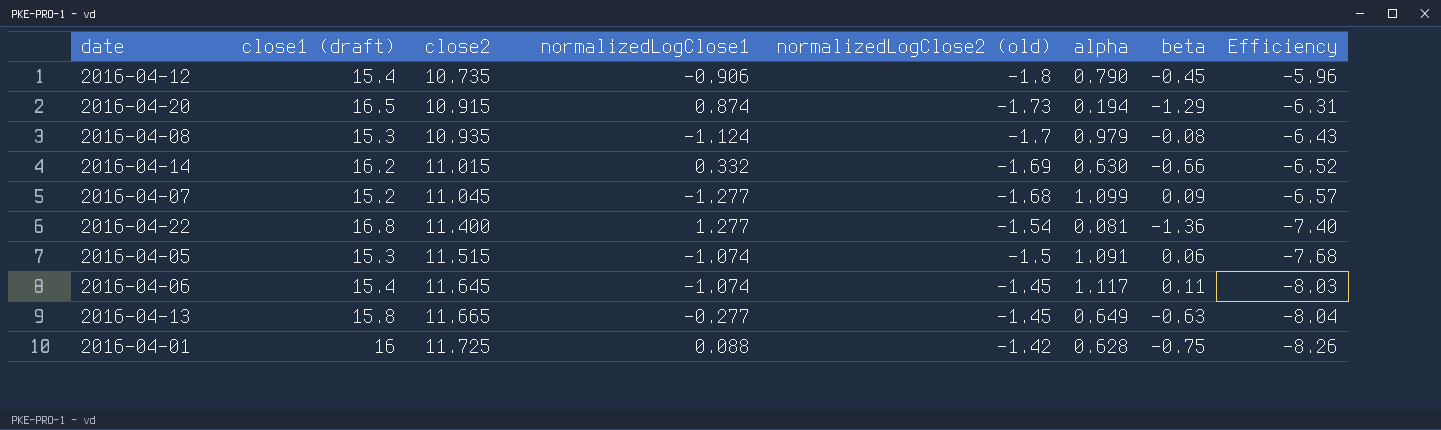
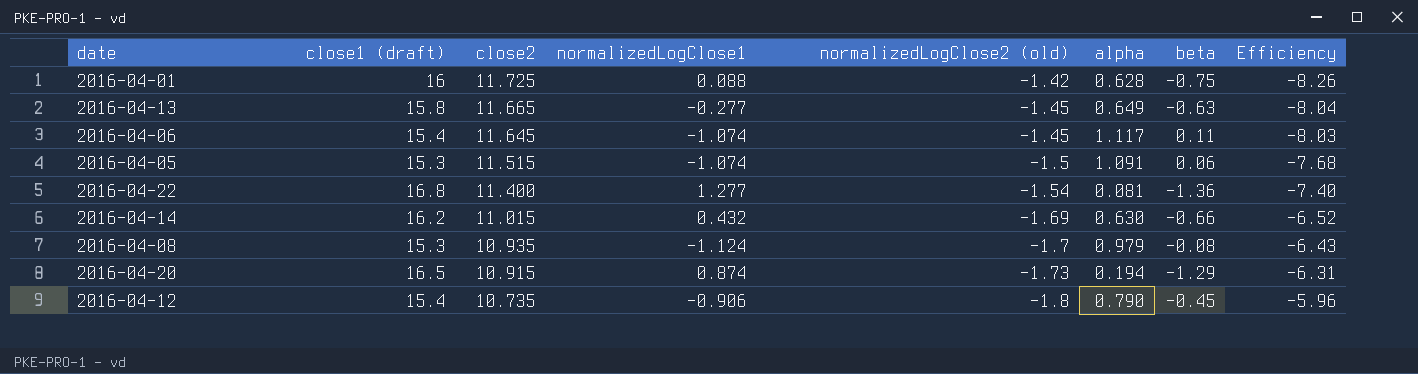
row order: close2 ascending -> close2 descending
row 2016-04-07: 15.2 | 11.045 | -1.277 | -1.68 | 1.099 | 0.09 | -6.57 -> none
2016-04-14 | normalizedLogClose1: 0.332 -> 0.432

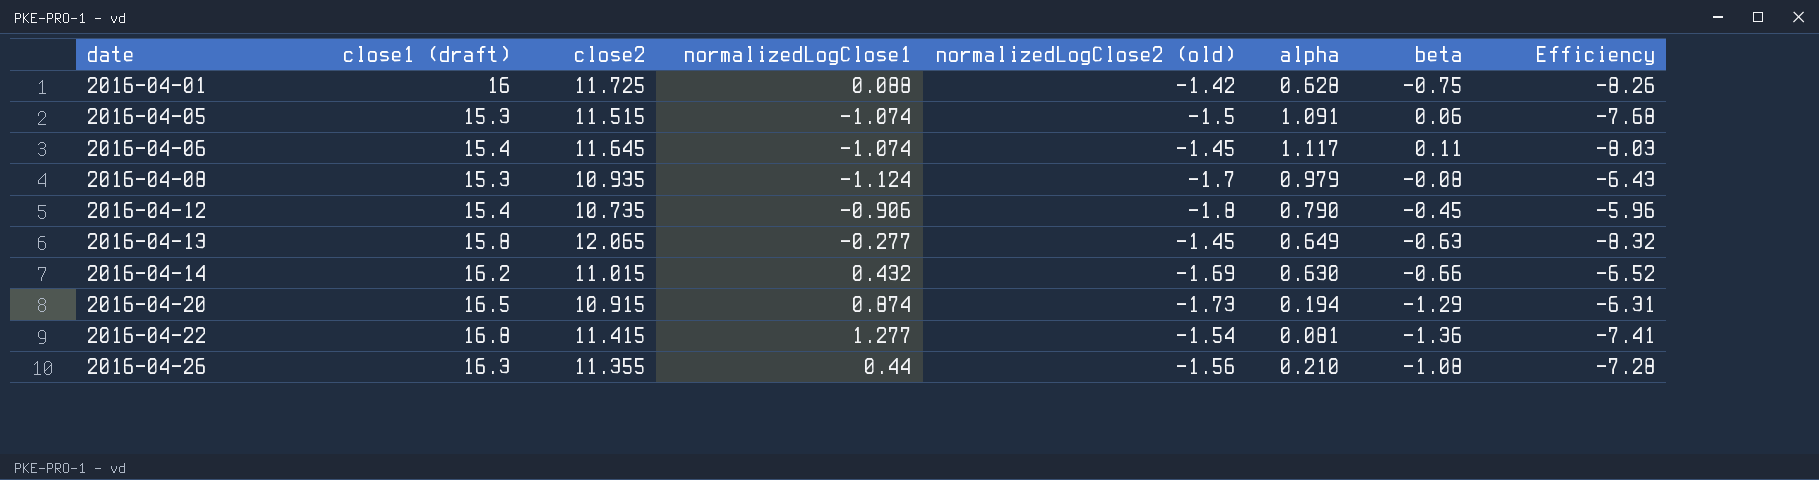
row order: close2 descending -> date ascending
2016-04-13 | close2: 11.665 -> 12.065
2016-04-13 | Efficiency: -8.04 -> -8.32
2016-04-22 | close2: 11.400 -> 11.415
2016-04-22 | Efficiency: -7.40 -> -7.41
row 2016-04-26: none -> 16.3 | 11.355 | 0.44 | -1.56 | 0.210 | -1.08 | -7.28

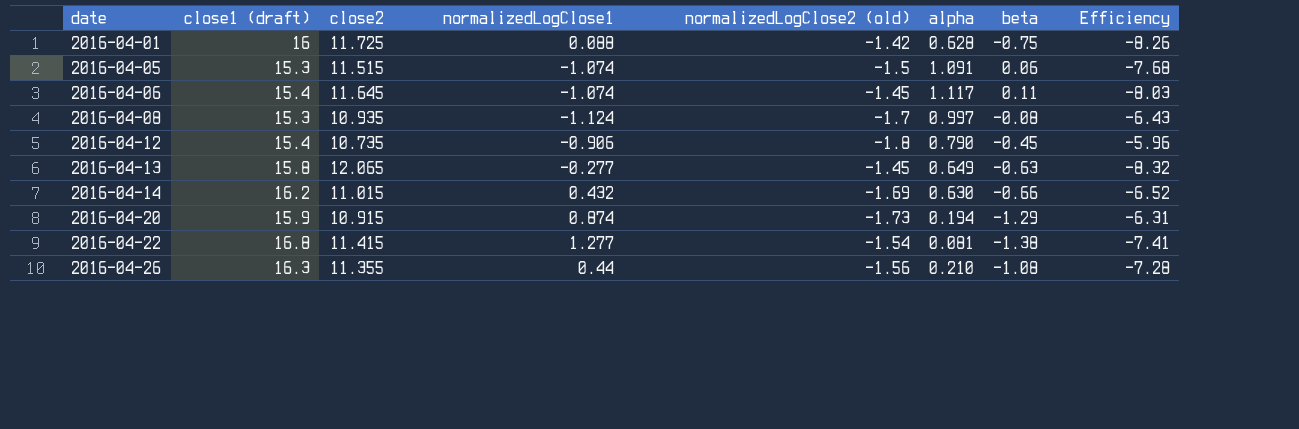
2016-04-08 | alpha: 0.979 -> 0.997
2016-04-20 | close1 (draft): 16.5 -> 15.9
2016-04-22 | beta: -1.36 -> -1.38

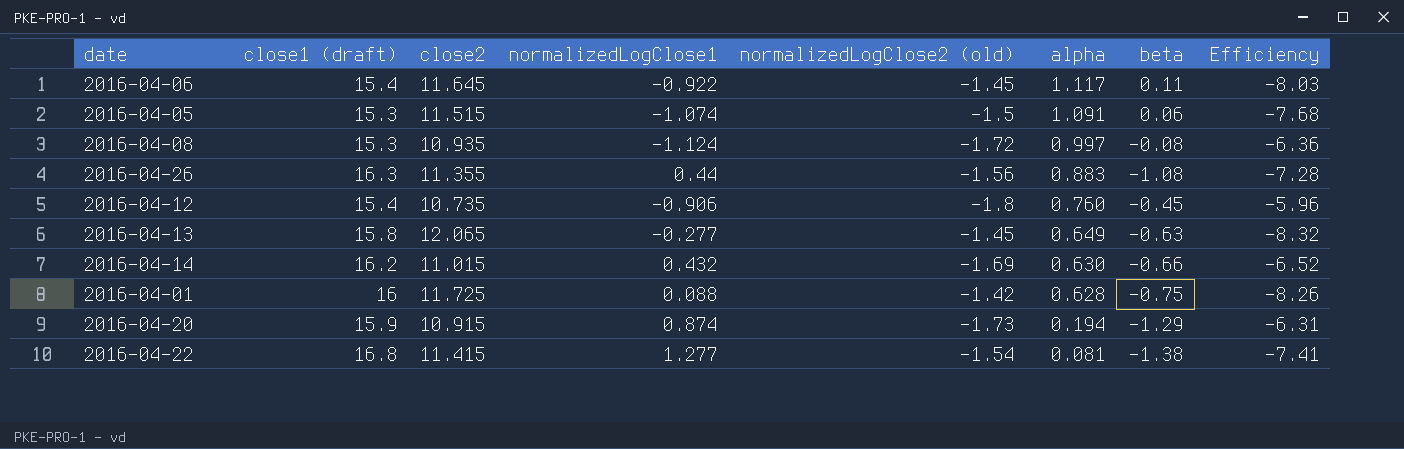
row order: date ascending -> alpha descending
2016-04-06 | normalizedLogClose1: -1.074 -> -0.922
2016-04-08 | normalizedLogClose2 (old): -1.7 -> -1.72
2016-04-08 | Efficiency: -6.43 -> -6.36
2016-04-26 | alpha: 0.210 -> 0.883
2016-04-12 | alpha: 0.790 -> 0.760

